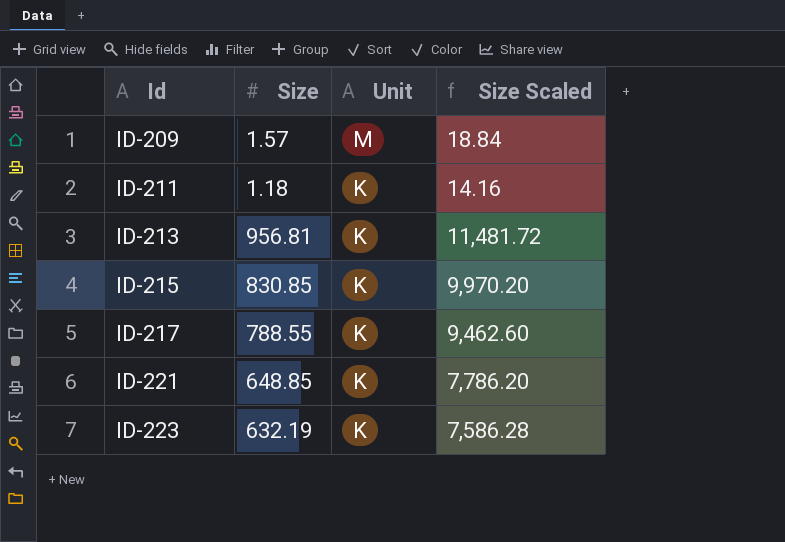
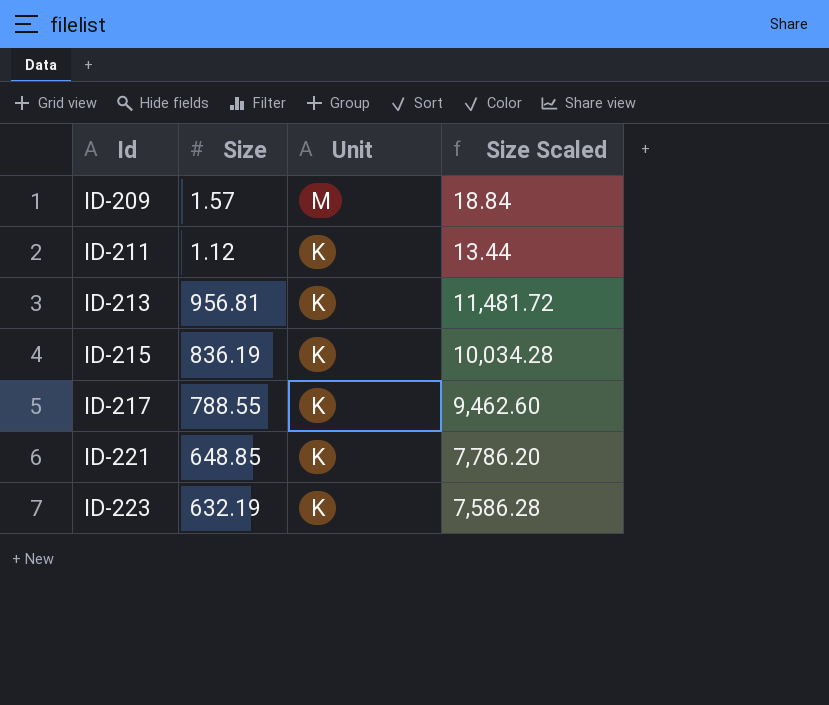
ID-211 | Size: 1.18 -> 1.12
ID-211 | Size Scaled: 14.16 -> 13.44
ID-215 | Size: 830.85 -> 836.19
ID-215 | Size Scaled: 9,970.20 -> 10,034.28

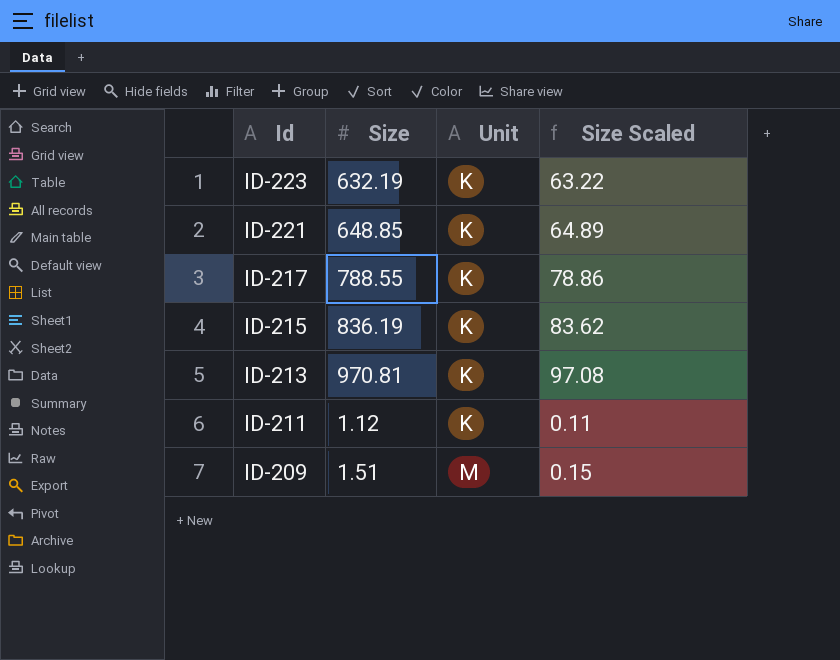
row order: Id ascending -> Id descending
column Size Scaled | formula: [Size] * 12 -> [Size] * 0.1
ID-213 | Size: 956.81 -> 970.81
ID-209 | Size: 1.57 -> 1.51

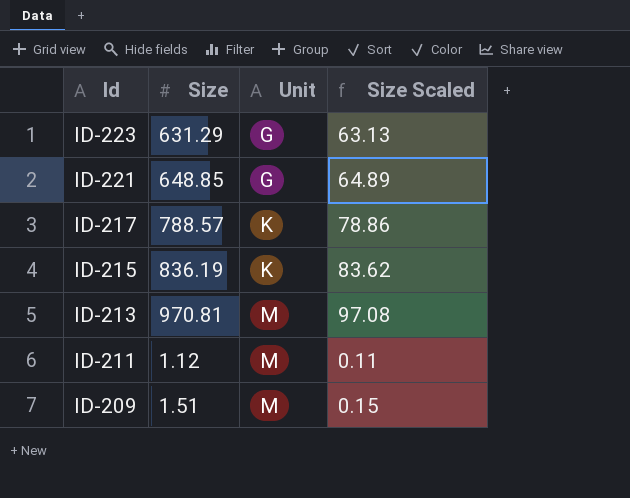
ID-223 | Size: 632.19 -> 631.29
ID-223 | Unit: K -> G
ID-223 | Size Scaled: 63.22 -> 63.13
ID-221 | Unit: K -> G
ID-217 | Size: 788.55 -> 788.57
ID-213 | Unit: K -> M
ID-211 | Unit: K -> M

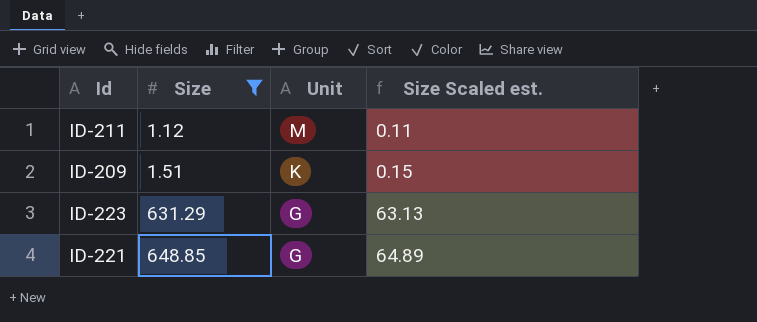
filter: none -> Size <= 648.85
row order: Id descending -> Size ascending
column name: Size Scaled -> Size Scaled est.
ID-209 | Unit: M -> K

